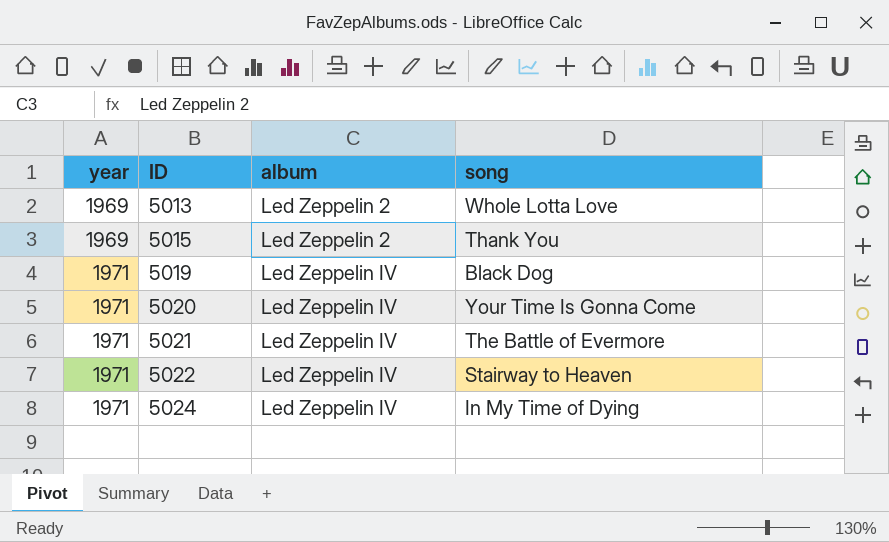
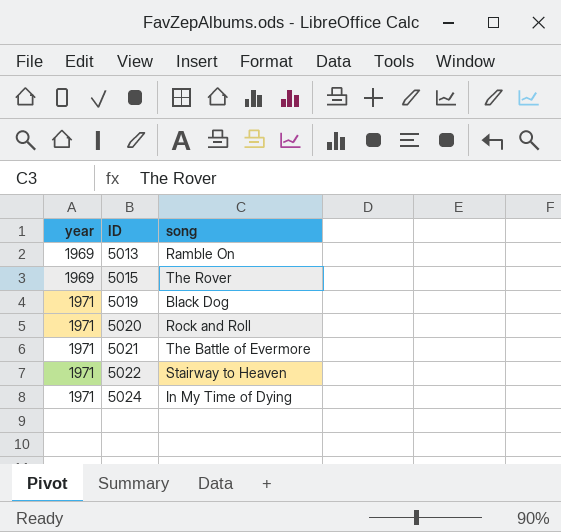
column album | position: 3 -> none
5013 | song: Whole Lotta Love -> Ramble On
5015 | song: Thank You -> The Rover
5020 | song: Your Time Is Gonna Come -> Rock and Roll

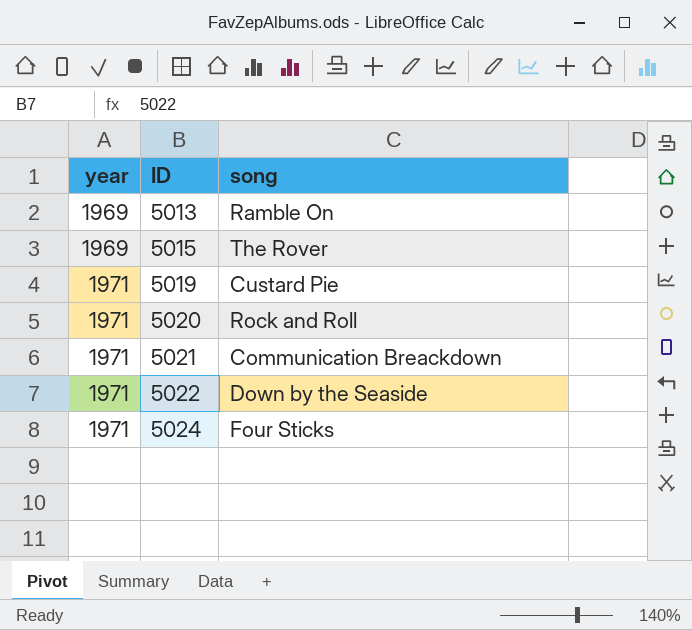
5019 | song: Black Dog -> Custard Pie
5021 | song: The Battle of Evermore -> Communication Breackdown
5022 | song: Stairway to Heaven -> Down by the Seaside
5024 | song: In My Time of Dying -> Four Sticks

